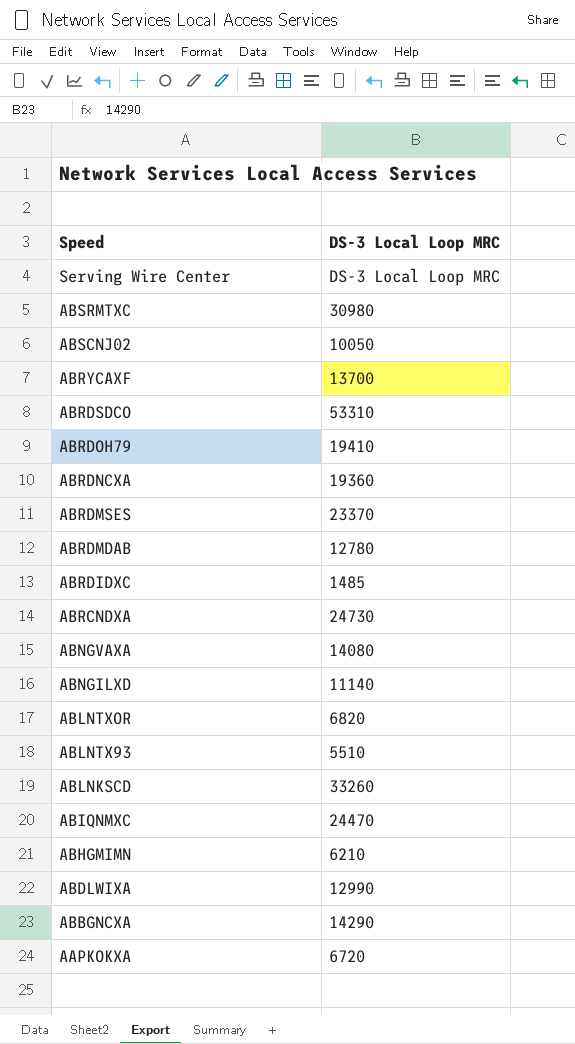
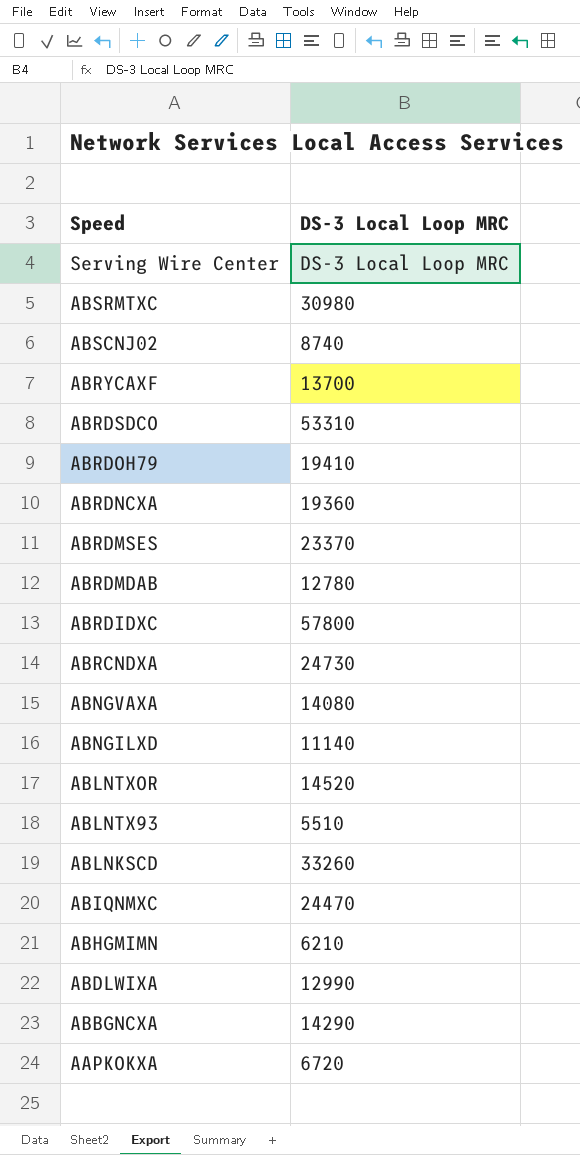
ABSCNJ02 | DS-3 Local Loop MRC: 10050 -> 8740
ABRDIDXC | DS-3 Local Loop MRC: 1485 -> 57800
ABLNTXOR | DS-3 Local Loop MRC: 6820 -> 14520

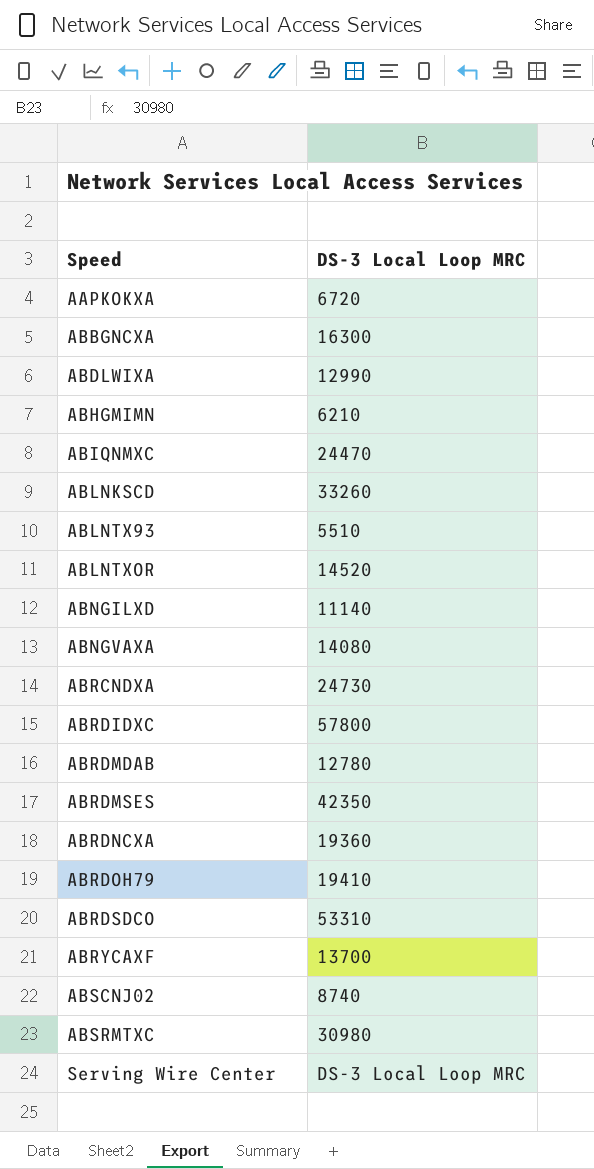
row order: Speed descending -> Speed ascending
ABBGNCXA | DS-3 Local Loop MRC: 14290 -> 16300
ABRDMSES | DS-3 Local Loop MRC: 23370 -> 42350

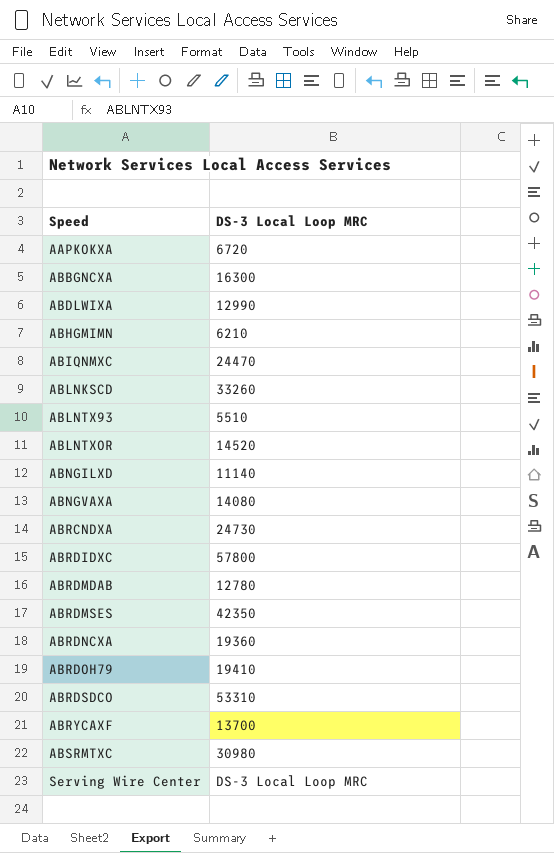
row ABSCNJ02: 8740 -> none

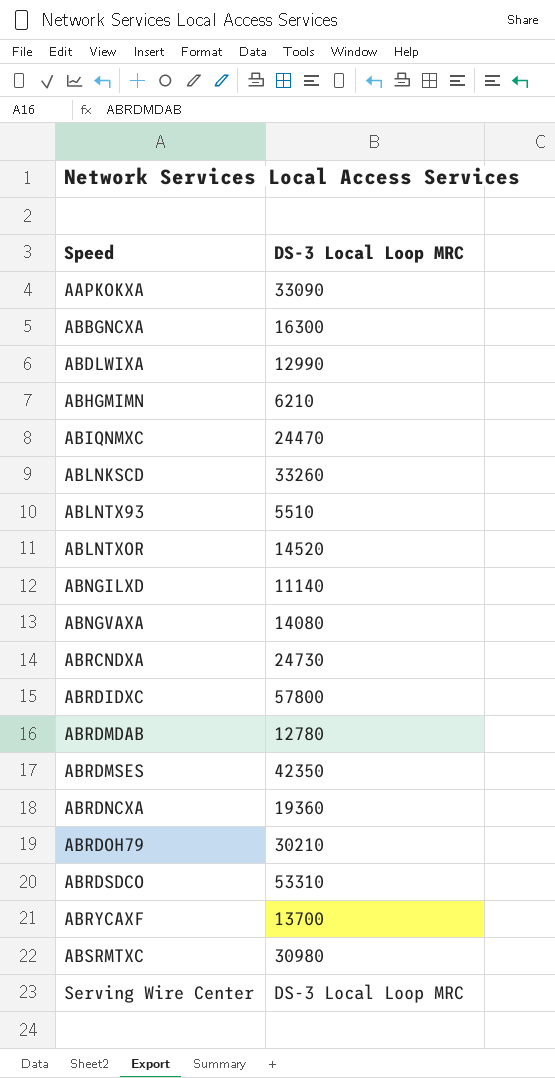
AAPKOKXA | DS-3 Local Loop MRC: 6720 -> 33090
ABRDOH79 | DS-3 Local Loop MRC: 19410 -> 30210

